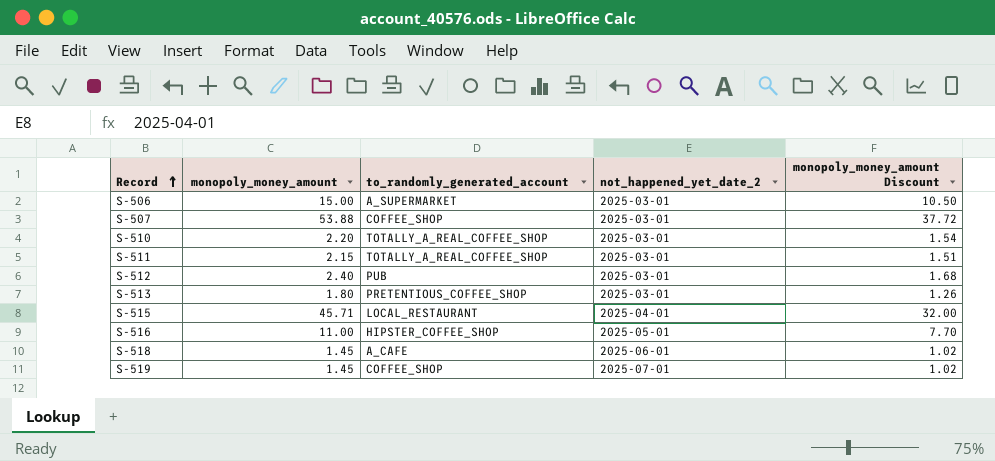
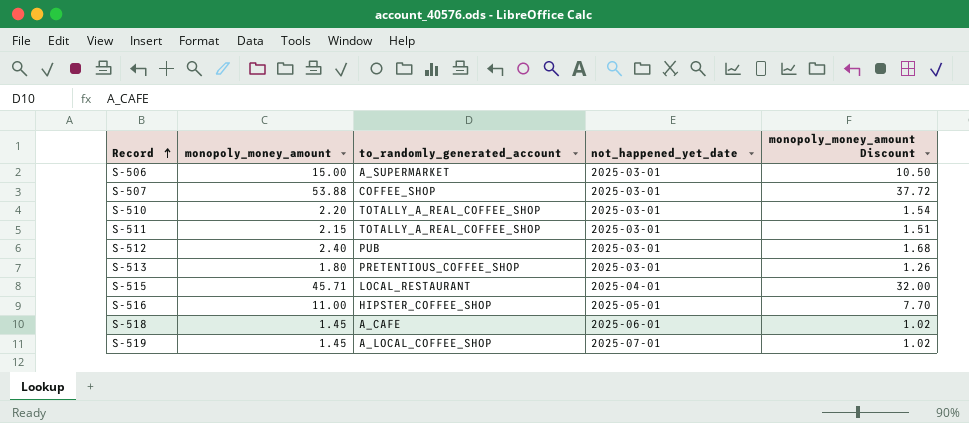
column name: not_happened_yet_date_2 -> not_happened_yet_date
S-519 | to_randomly_generated_account: COFFEE_SHOP -> A_LOCAL_COFFEE_SHOP

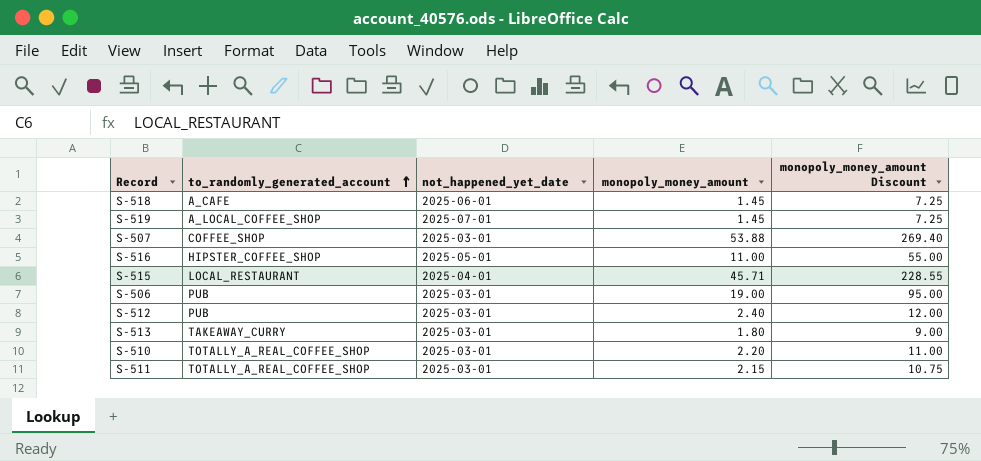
row order: Record ascending -> to_randomly_generated_account ascending
column monopoly_money_amount | position: 2 -> 4
column monopoly_money_amount Discount | formula: [monopoly_money_amount] * 0.7 -> [monopoly_money_amount] * 5
S-506 | to_randomly_generated_account: A_SUPERMARKET -> PUB
S-506 | monopoly_money_amount: 15.00 -> 19.00
S-513 | to_randomly_generated_account: PRETENTIOUS_COFFEE_SHOP -> TAKEAWAY_CURRY

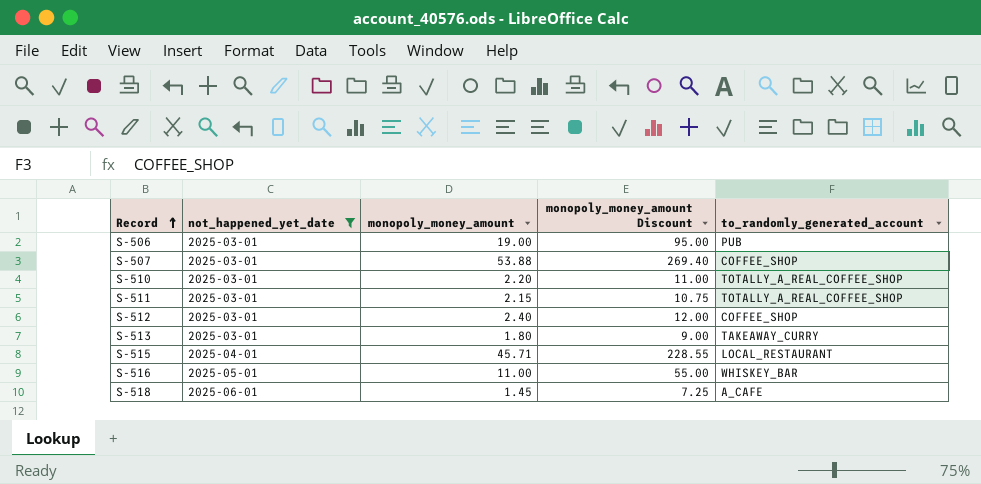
filter: none -> not_happened_yet_date != 2025-07-01
row order: to_randomly_generated_account ascending -> Record ascending
column to_randomly_generated_account | position: 2 -> 5
S-512 | to_randomly_generated_account: PUB -> COFFEE_SHOP
S-516 | to_randomly_generated_account: HIPSTER_COFFEE_SHOP -> WHISKEY_BAR

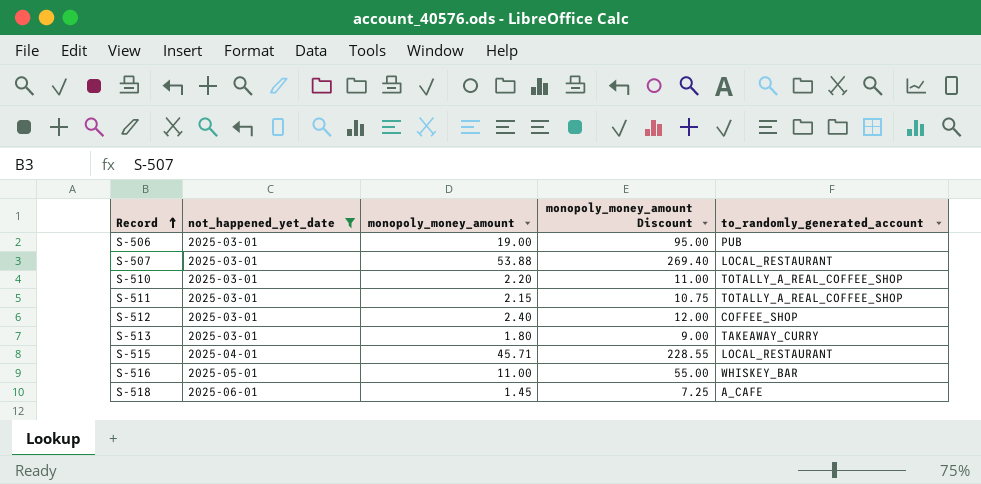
S-507 | to_randomly_generated_account: COFFEE_SHOP -> LOCAL_RESTAURANT

